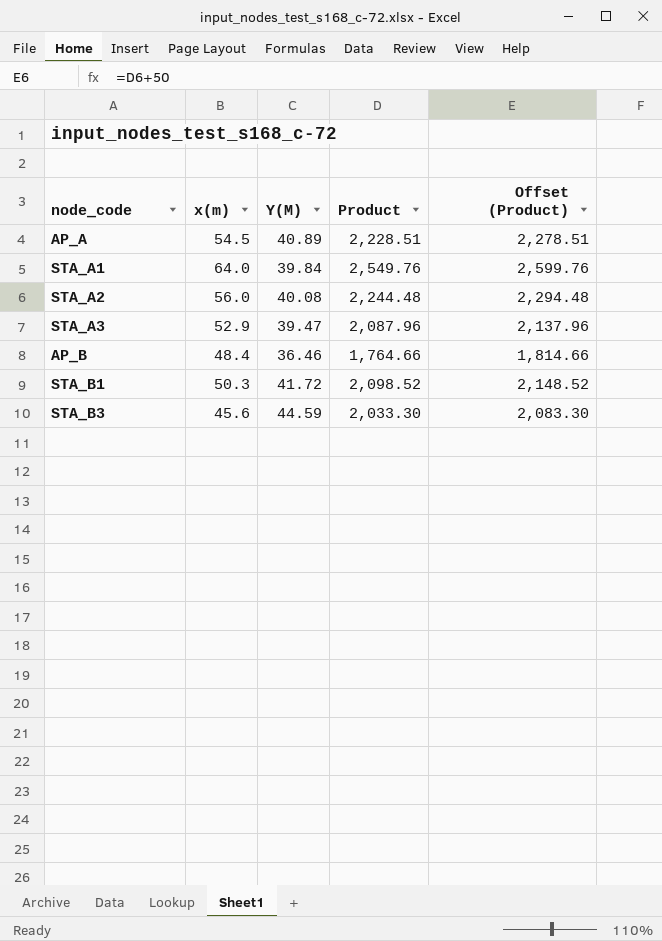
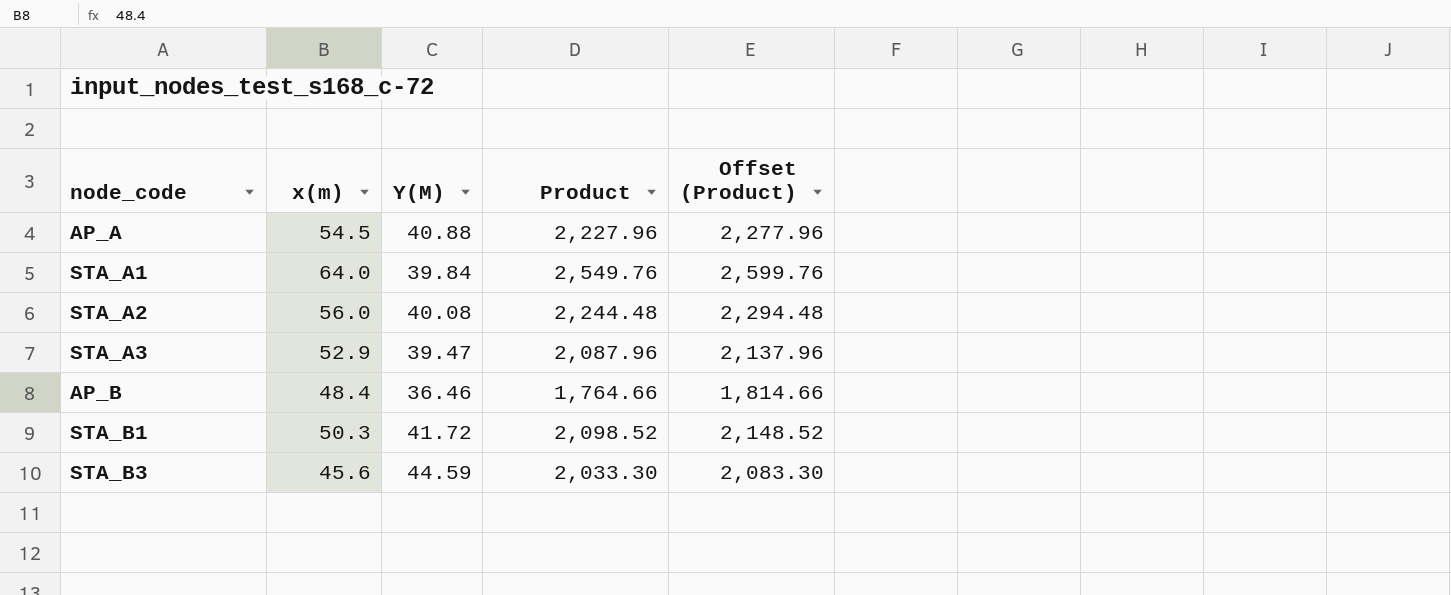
AP_A | Y(M): 40.89 -> 40.88
AP_A | Product: 2,228.51 -> 2,227.96
AP_A | Offset (Product): 2,278.51 -> 2,277.96

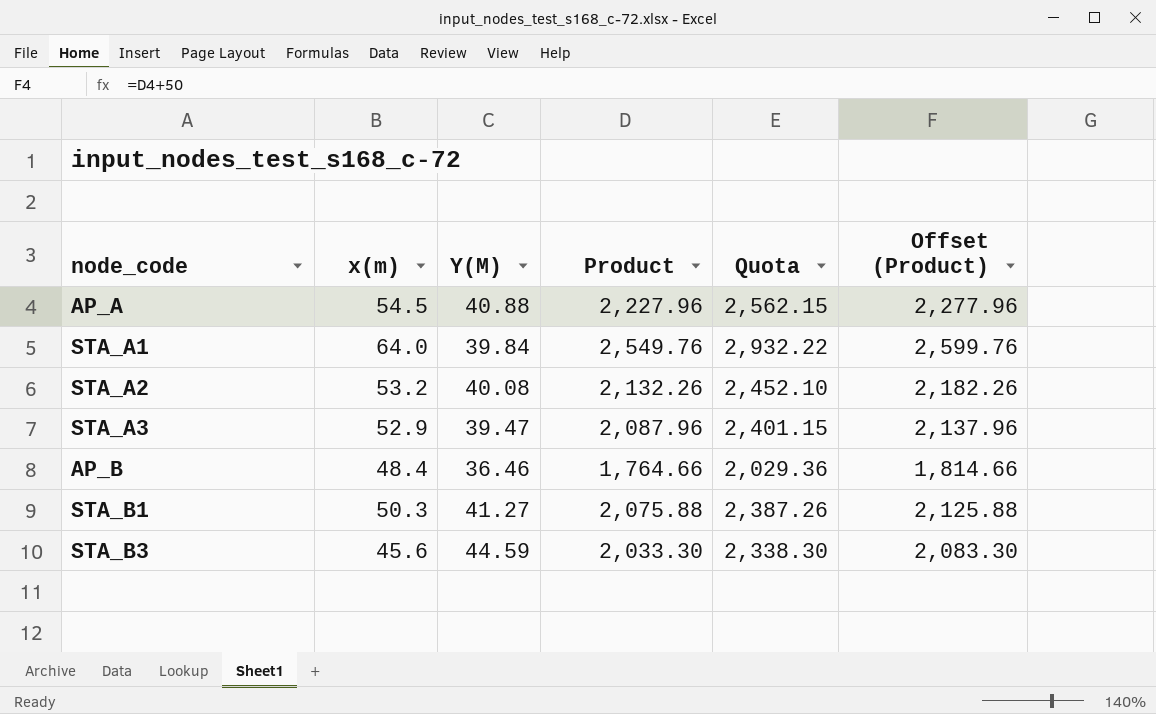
column Quota | formula: none -> [Product] * 1.15
STA_A2 | x(m): 56.0 -> 53.2
STA_A2 | Product: 2,244.48 -> 2,132.26
STA_A2 | Offset (Product): 2,294.48 -> 2,182.26
STA_B1 | Y(M): 41.72 -> 41.27
STA_B1 | Product: 2,098.52 -> 2,075.88
STA_B1 | Offset (Product): 2,148.52 -> 2,125.88

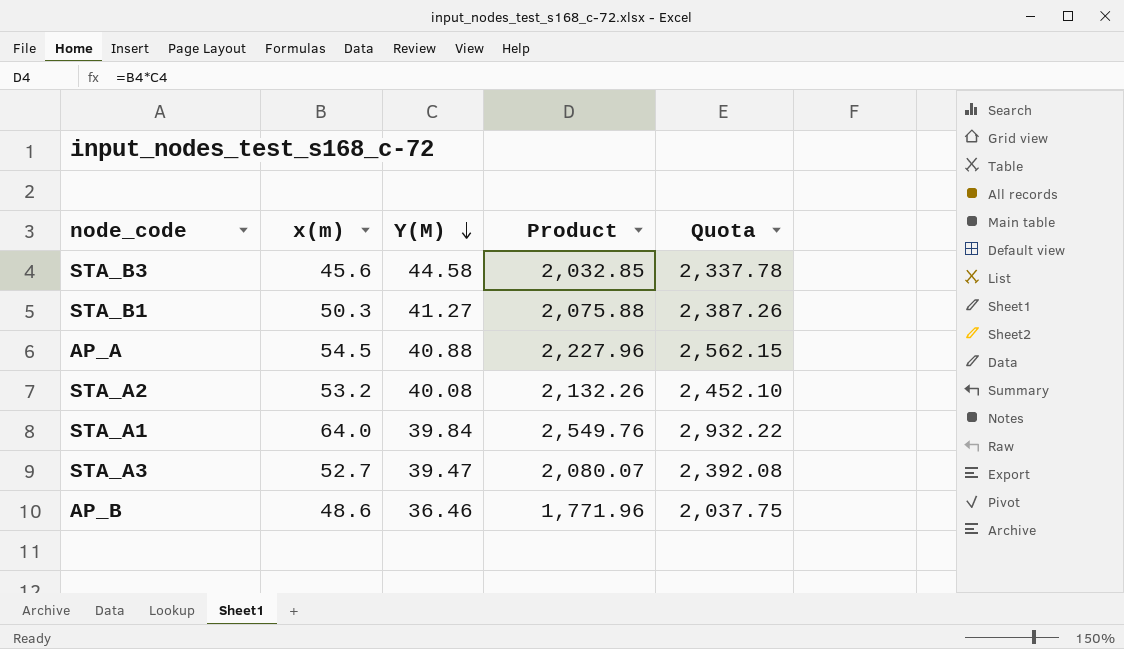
row order: none -> Y(M) descending
column Offset (Product) | formula: [Product] + 50 -> none
STA_B3 | Y(M): 44.59 -> 44.58
STA_B3 | Product: 2,033.30 -> 2,032.85
STA_B3 | Quota: 2,338.30 -> 2,337.78
STA_A3 | x(m): 52.9 -> 52.7
STA_A3 | Product: 2,087.96 -> 2,080.07
STA_A3 | Quota: 2,401.15 -> 2,392.08
AP_B | x(m): 48.4 -> 48.6
AP_B | Product: 1,764.66 -> 1,771.96
AP_B | Quota: 2,029.36 -> 2,037.75

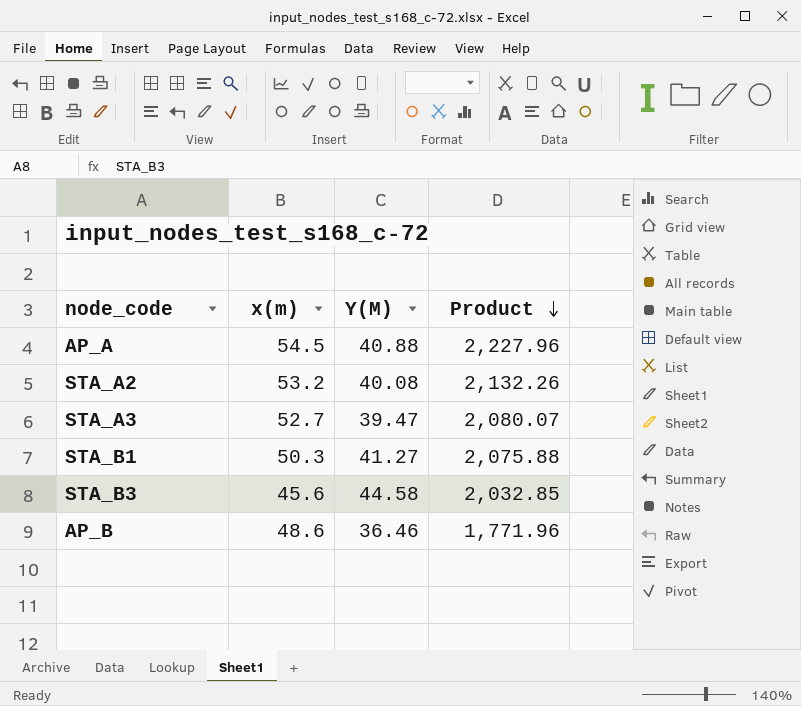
row order: Y(M) descending -> Product descending
column Quota | formula: [Product] * 1.15 -> none
row STA_A1: 64.0 | 39.84 | 2,549.76 | 2,932.22 -> none

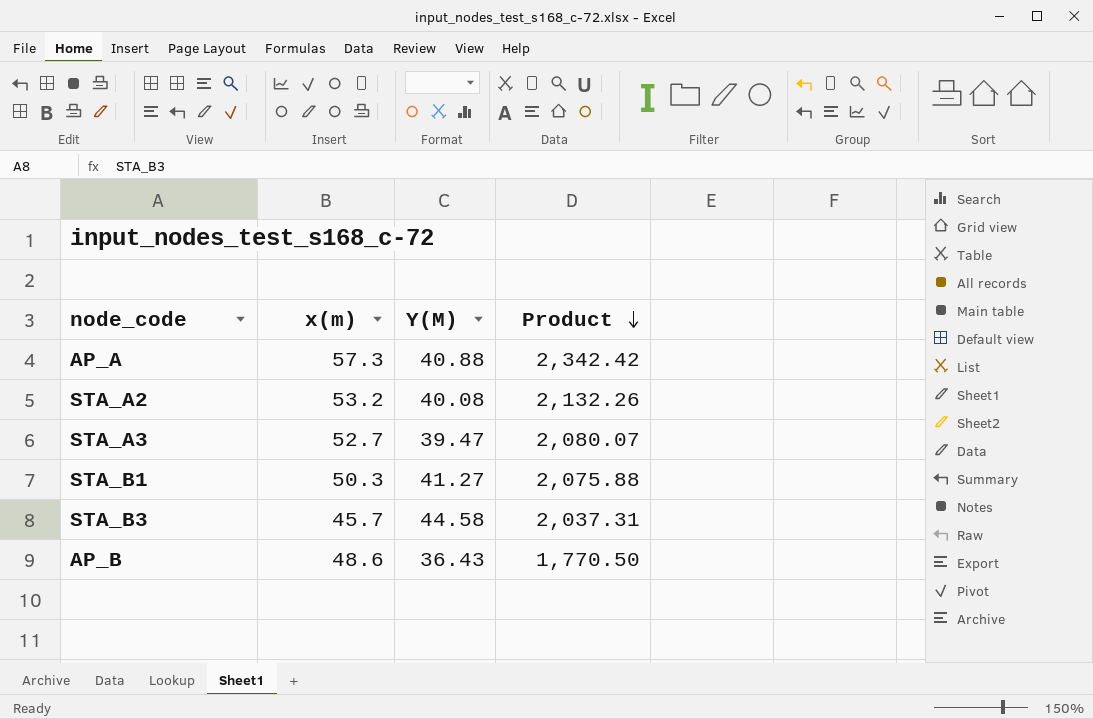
AP_A | x(m): 54.5 -> 57.3
AP_A | Product: 2,227.96 -> 2,342.42
STA_B3 | x(m): 45.6 -> 45.7
STA_B3 | Product: 2,032.85 -> 2,037.31
AP_B | Y(M): 36.46 -> 36.43
AP_B | Product: 1,771.96 -> 1,770.50

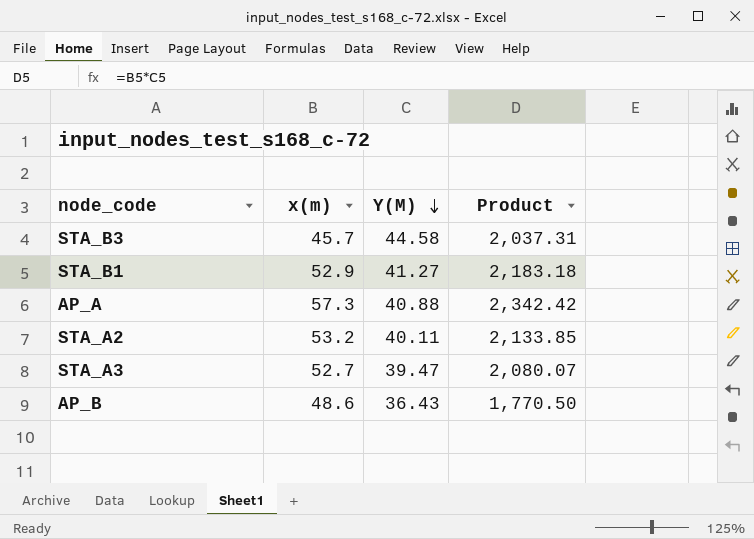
row order: Product descending -> Y(M) descending
STA_B1 | x(m): 50.3 -> 52.9
STA_B1 | Product: 2,075.88 -> 2,183.18
STA_A2 | Y(M): 40.08 -> 40.11
STA_A2 | Product: 2,132.26 -> 2,133.85

